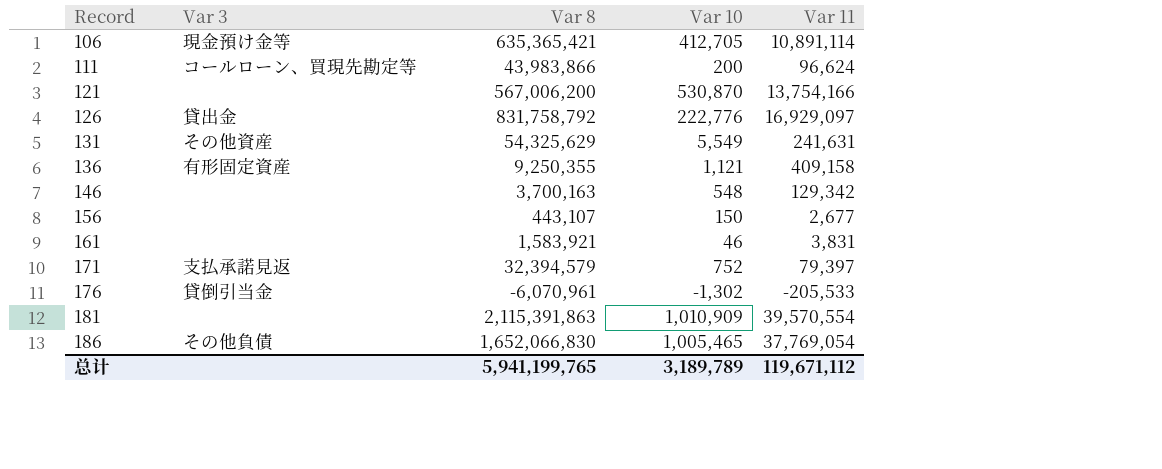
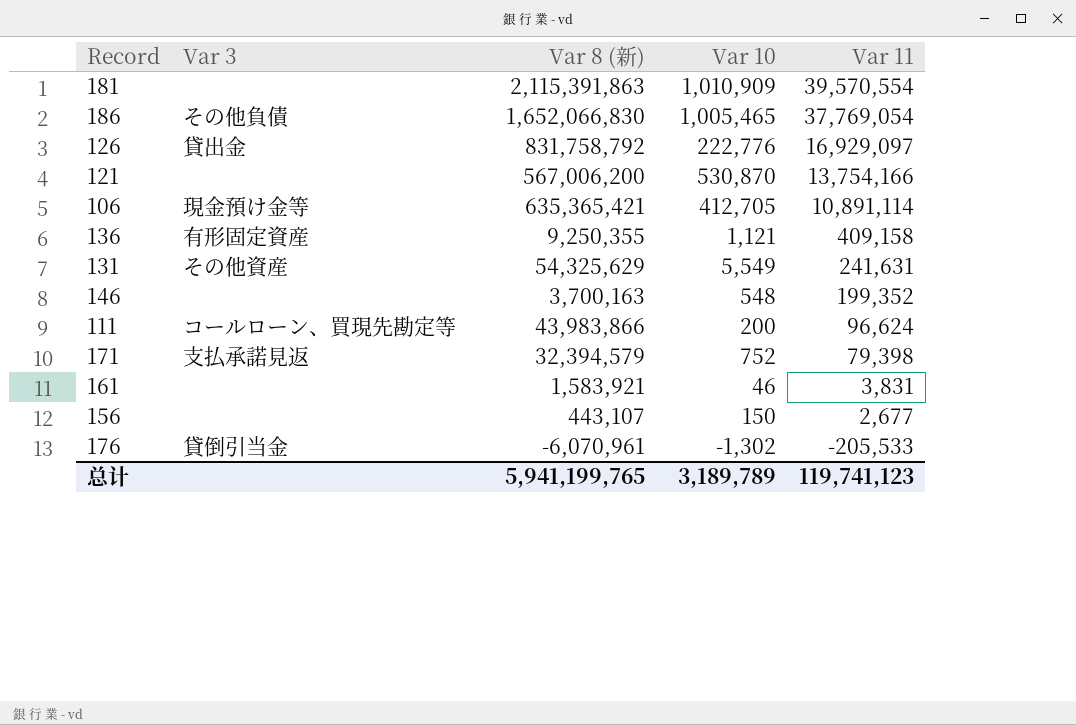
row order: Record ascending -> Var 11 descending
column name: Var 8 -> Var 8 (新)
146 | Var 11: 129,342 -> 199,352
171 | Var 11: 79,397 -> 79,398
总计 | Var 11: 119,671,112 -> 119,741,123

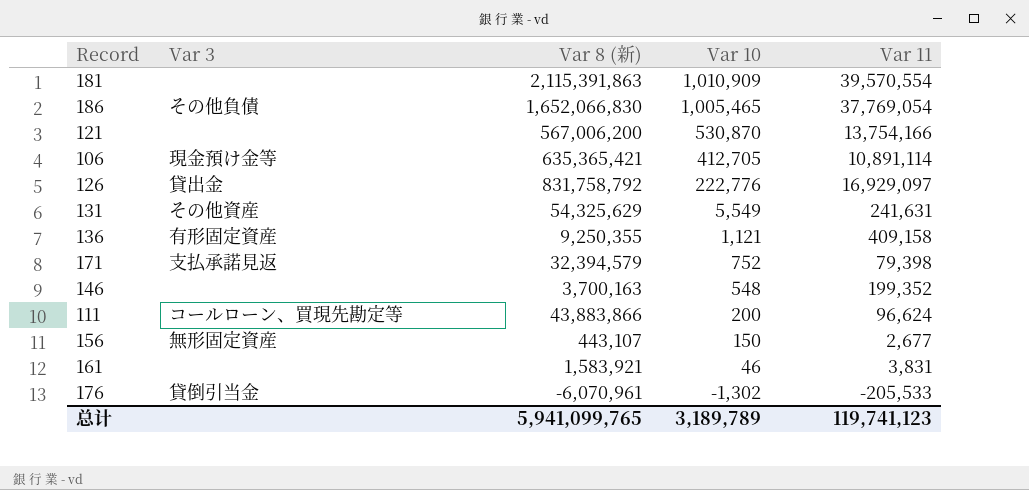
row order: Var 11 descending -> Var 10 descending
111 | Var 8 (新): 43,983,866 -> 43,883,866
156 | Var 3: none -> 無形固定資産
总计 | Var 8 (新): 5,941,199,765 -> 5,941,099,765

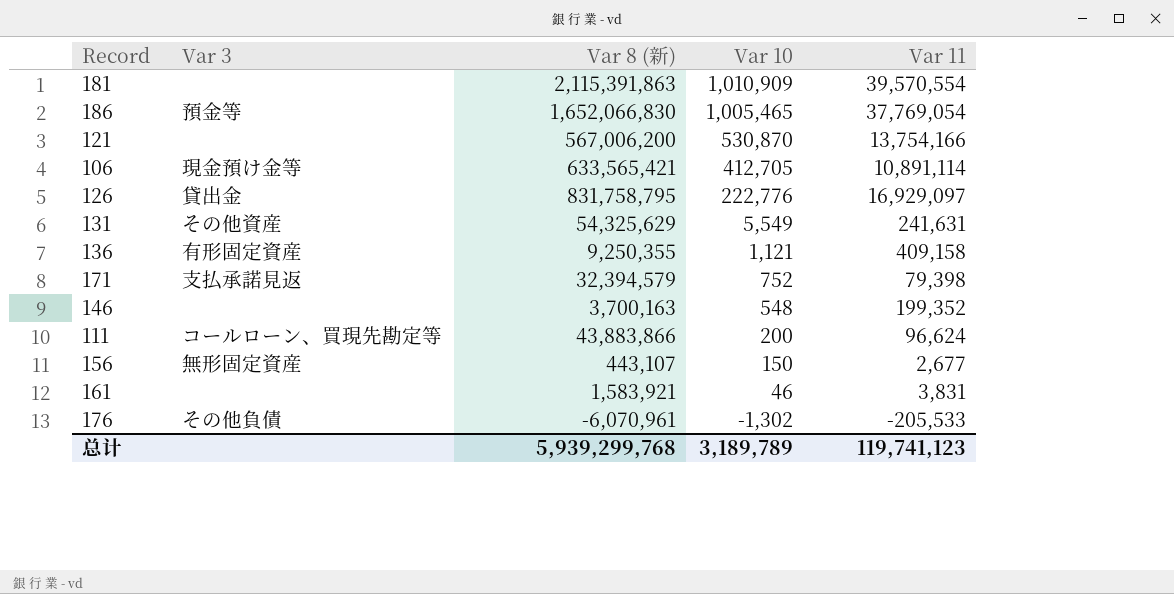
186 | Var 3: その他負債 -> 預金等
106 | Var 8 (新): 635,365,421 -> 633,565,421
126 | Var 8 (新): 831,758,792 -> 831,758,795
176 | Var 3: 貸倒引当金 -> その他負債
总计 | Var 8 (新): 5,941,099,765 -> 5,939,299,768

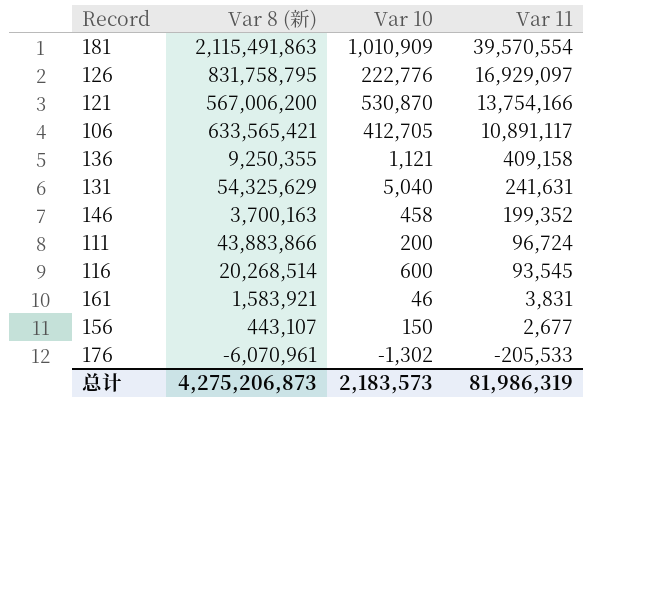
row order: Var 10 descending -> Var 11 descending
column Var 3 | position: 2 -> none
row 186: 預金等 | 1,652,066,830 | 1,005,465 | 37,769,054 -> none
row 171: 支払承諾見返 | 32,394,579 | 752 | 79,398 -> none
181 | Var 8 (新): 2,115,391,863 -> 2,115,491,863
106 | Var 11: 10,891,114 -> 10,891,117
131 | Var 10: 5,549 -> 5,040
146 | Var 10: 548 -> 458
111 | Var 11: 96,624 -> 96,724
row 116: none -> 20,268,514 | 600 | 93,545
总计 | Var 8 (新): 5,939,299,768 -> 4,275,206,873
总计 | Var 10: 3,189,789 -> 2,183,573
总计 | Var 11: 119,741,123 -> 81,986,319

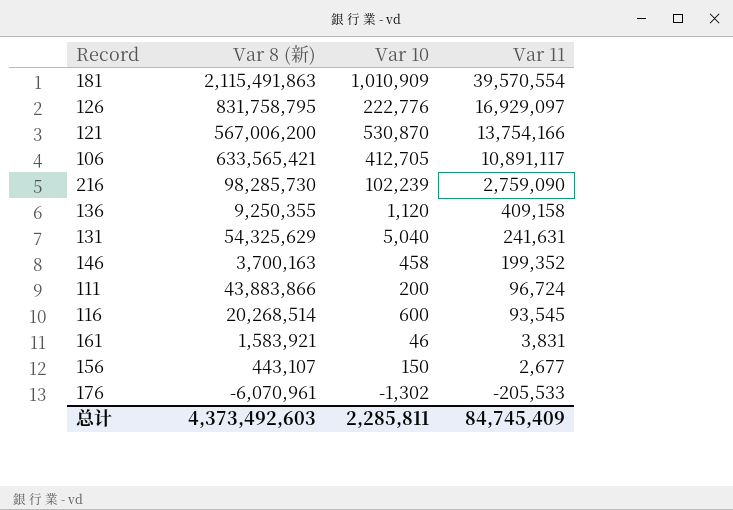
row 216: none -> 98,285,730 | 102,239 | 2,759,090
136 | Var 10: 1,121 -> 1,120
总计 | Var 8 (新): 4,275,206,873 -> 4,373,492,603
总计 | Var 10: 2,183,573 -> 2,285,811
总计 | Var 11: 81,986,319 -> 84,745,409

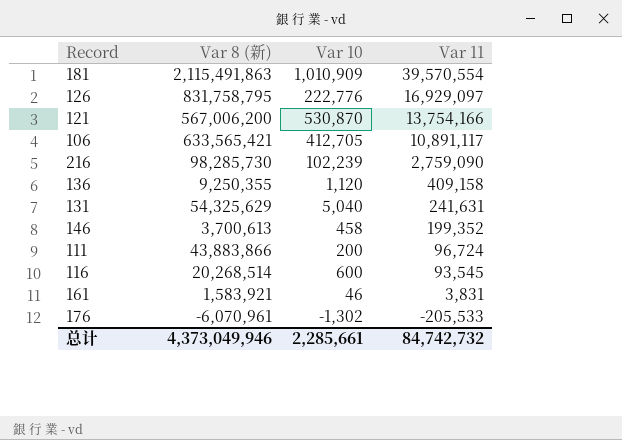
row 156: 443,107 | 150 | 2,677 -> none
146 | Var 8 (新): 3,700,163 -> 3,700,613
总计 | Var 8 (新): 4,373,492,603 -> 4,373,049,946
总计 | Var 10: 2,285,811 -> 2,285,661
总计 | Var 11: 84,745,409 -> 84,742,732

